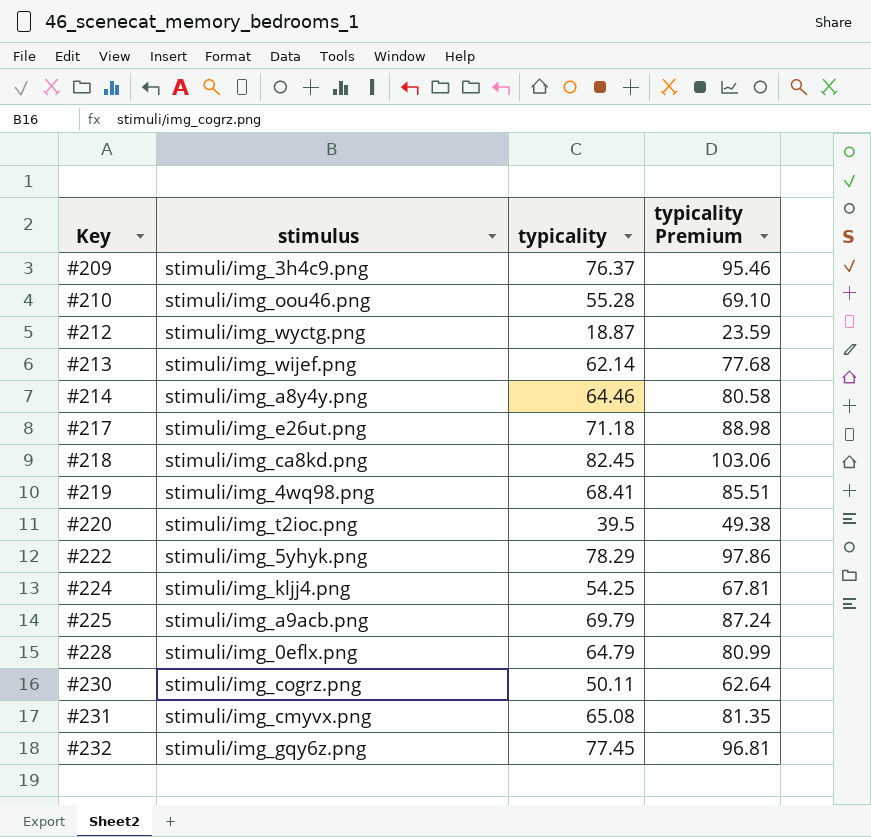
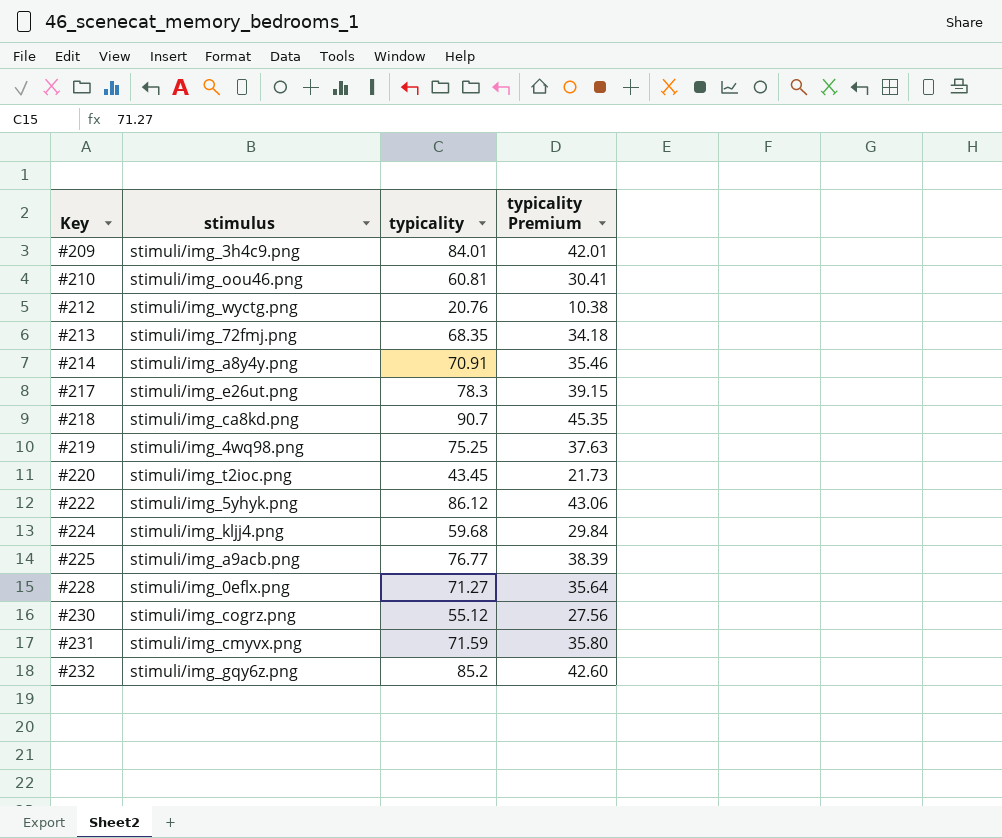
column typicality Premium | formula: [typicality] * 1.25 -> [typicality] * 0.5
#209 | typicality: 76.37 -> 84.01
#210 | typicality: 55.28 -> 60.81
#212 | typicality: 18.87 -> 20.76
#213 | stimulus: stimuli/img_wijef.png -> stimuli/img_72fmj.png
#213 | typicality: 62.14 -> 68.35
#214 | typicality: 64.46 -> 70.91
#217 | typicality: 71.18 -> 78.3
#218 | typicality: 82.45 -> 90.7
#219 | typicality: 68.41 -> 75.25
#220 | typicality: 39.5 -> 43.45
#222 | typicality: 78.29 -> 86.12
#224 | typicality: 54.25 -> 59.68
#225 | typicality: 69.79 -> 76.77
#228 | typicality: 64.79 -> 71.27
#230 | typicality: 50.11 -> 55.12
#231 | typicality: 65.08 -> 71.59
#232 | typicality: 77.45 -> 85.2

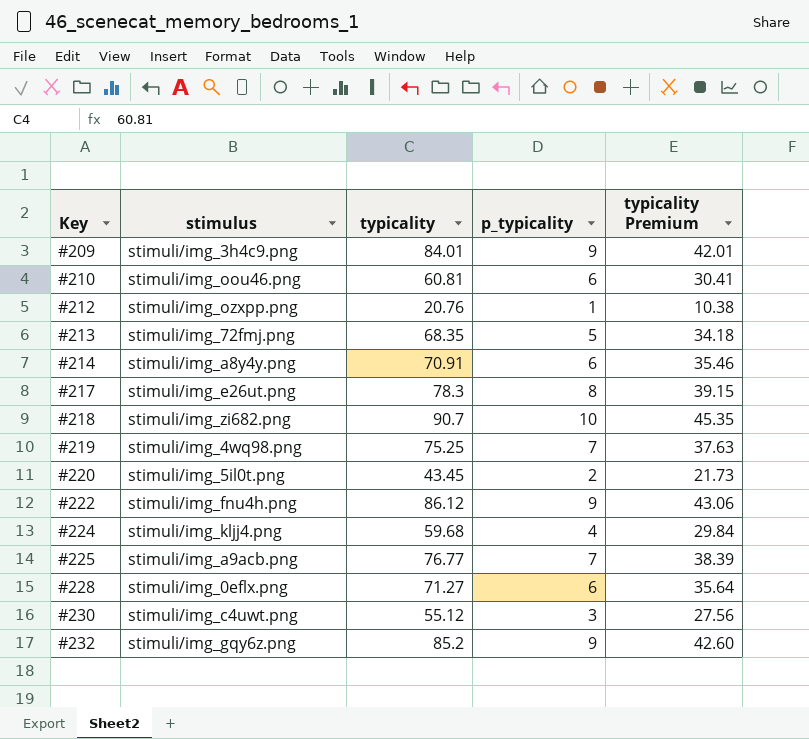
column p_typicality | position: none -> 4
row #231: stimuli/img_cmyvx.png | 71.59 | 35.80 -> none
#212 | stimulus: stimuli/img_wyctg.png -> stimuli/img_ozxpp.png
#218 | stimulus: stimuli/img_ca8kd.png -> stimuli/img_zi682.png
#220 | stimulus: stimuli/img_t2ioc.png -> stimuli/img_5il0t.png
#222 | stimulus: stimuli/img_5yhyk.png -> stimuli/img_fnu4h.png
#230 | stimulus: stimuli/img_cogrz.png -> stimuli/img_c4uwt.png

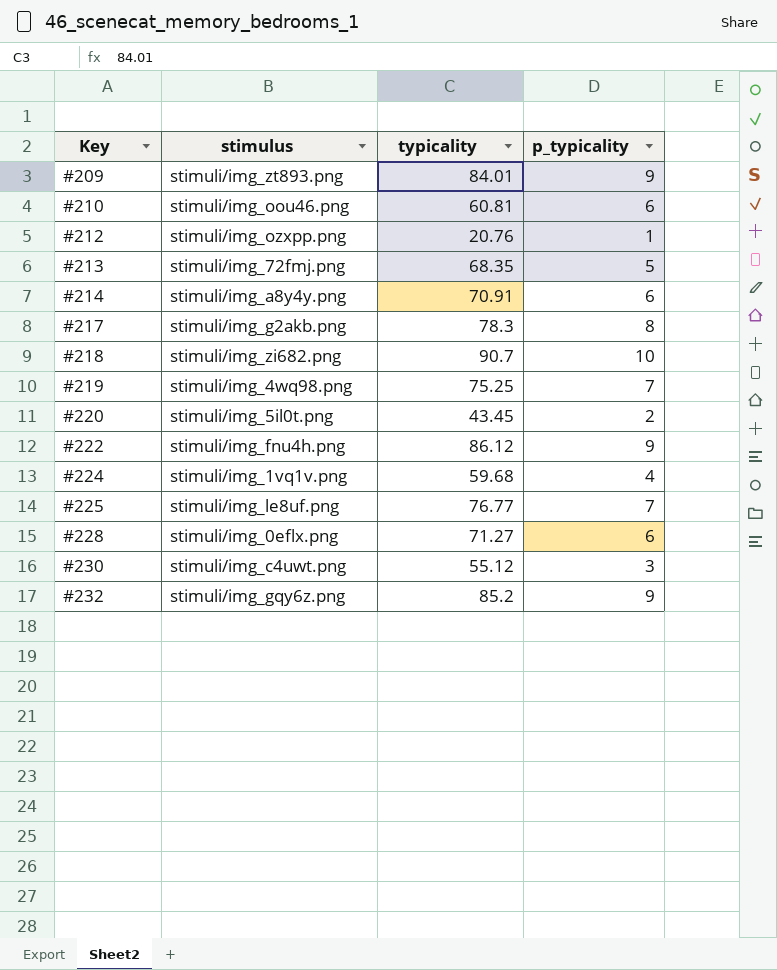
column typicality Premium | formula: [typicality] * 0.5 -> none
#209 | stimulus: stimuli/img_3h4c9.png -> stimuli/img_zt893.png
#217 | stimulus: stimuli/img_e26ut.png -> stimuli/img_g2akb.png
#224 | stimulus: stimuli/img_kljj4.png -> stimuli/img_1vq1v.png
#225 | stimulus: stimuli/img_a9acb.png -> stimuli/img_le8uf.png

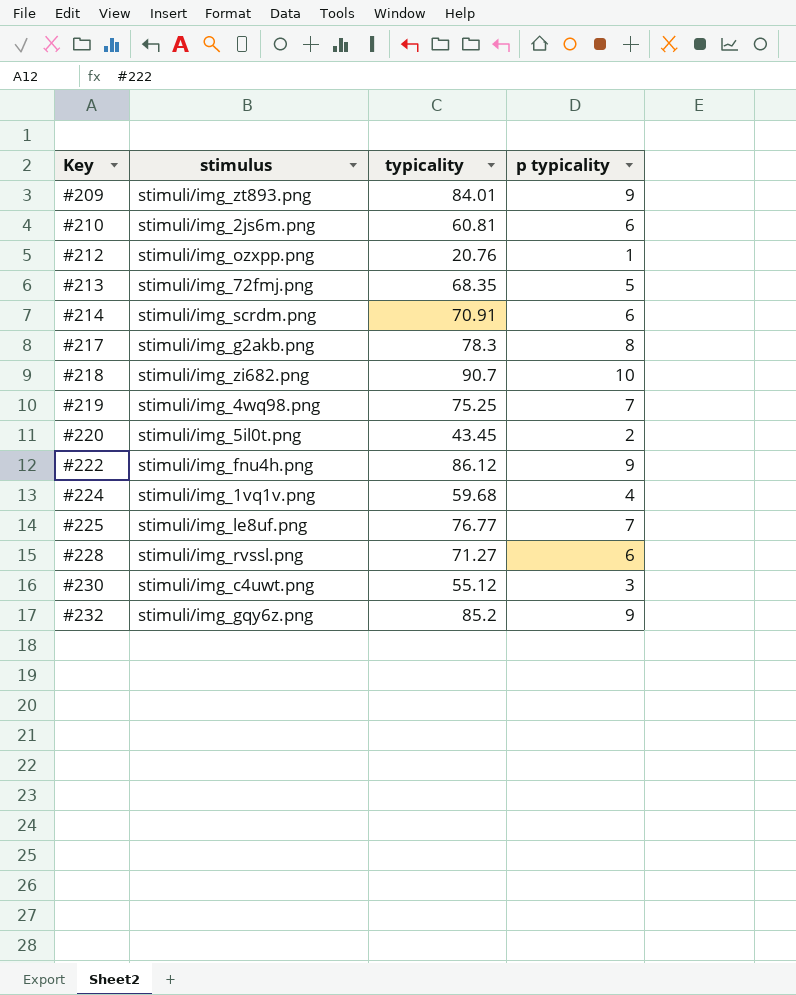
column name: p_typicality -> p typicality
#210 | stimulus: stimuli/img_oou46.png -> stimuli/img_2js6m.png
#214 | stimulus: stimuli/img_a8y4y.png -> stimuli/img_scrdm.png
#228 | stimulus: stimuli/img_0eflx.png -> stimuli/img_rvssl.png

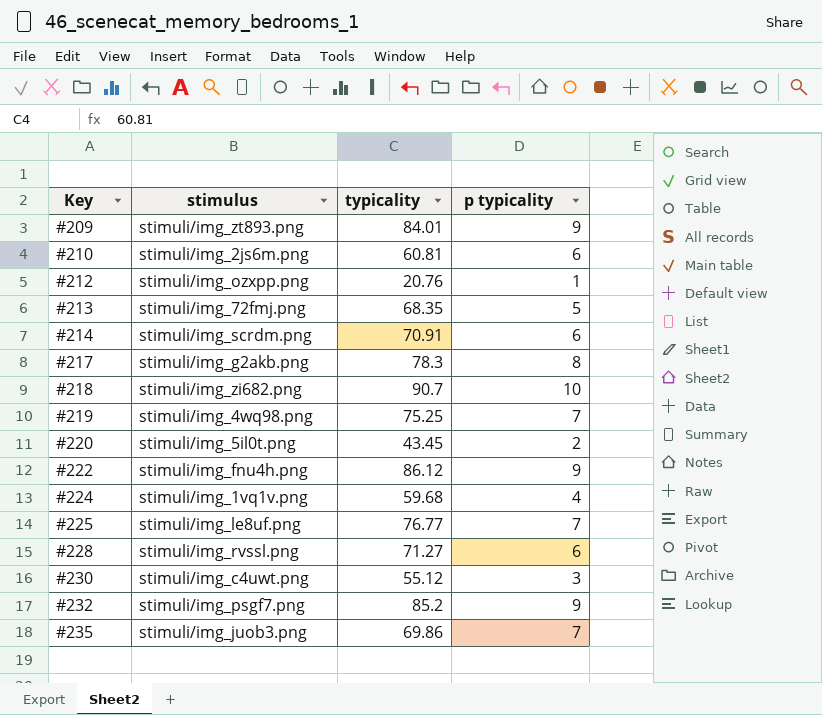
#232 | stimulus: stimuli/img_gqy6z.png -> stimuli/img_psgf7.png
row #235: none -> stimuli/img_juob3.png | 69.86 | 7

